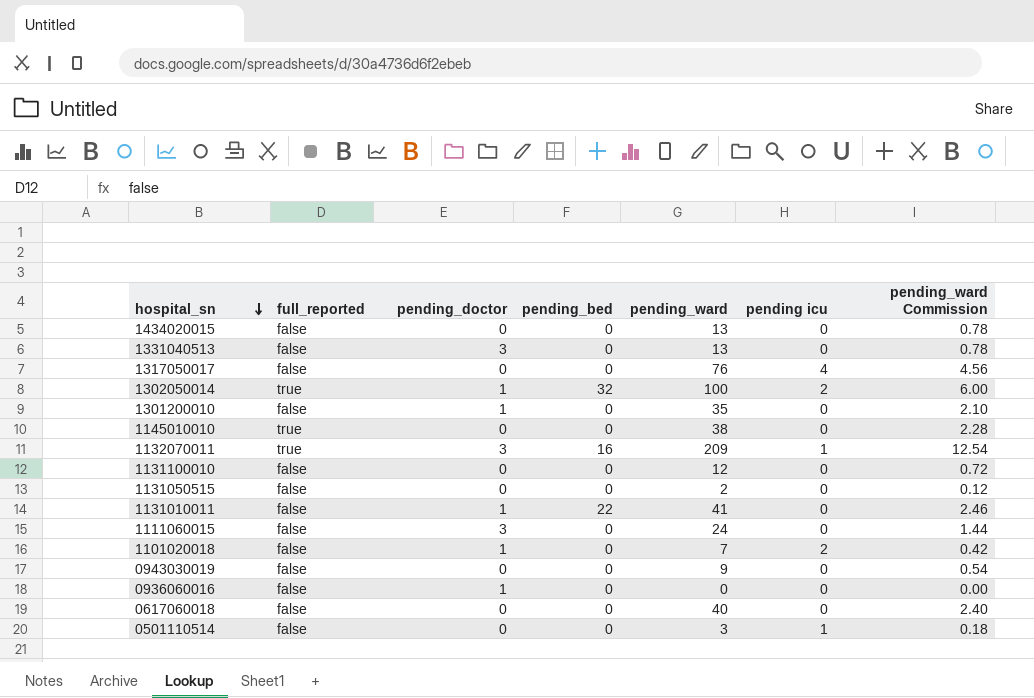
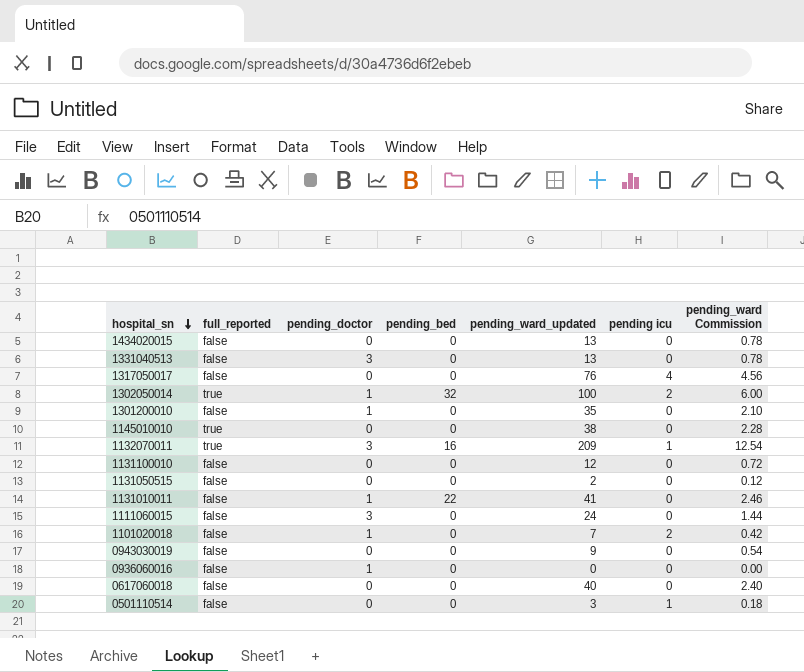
column name: pending_ward -> pending_ward_updated

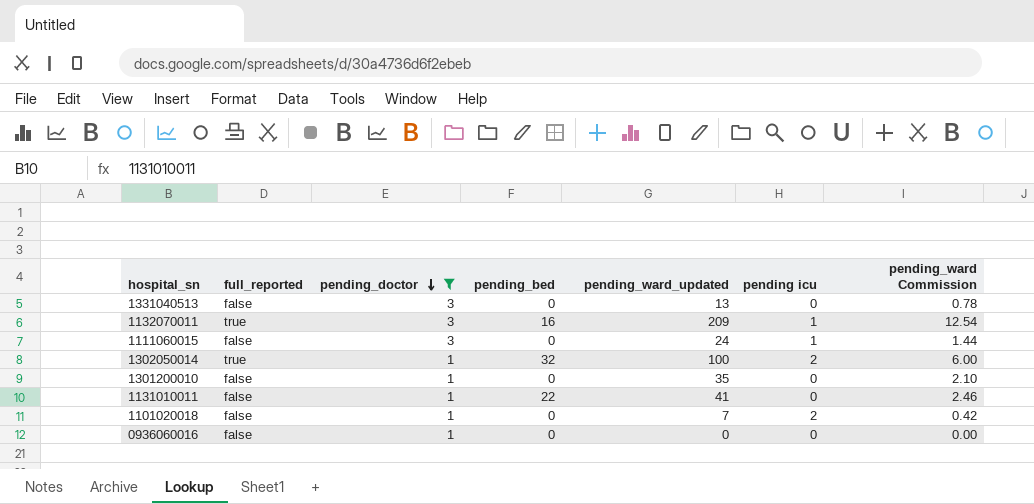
filter: none -> pending_doctor != 0
row order: hospital_sn descending -> pending_doctor descending
1111060015 | pending icu: 0 -> 1

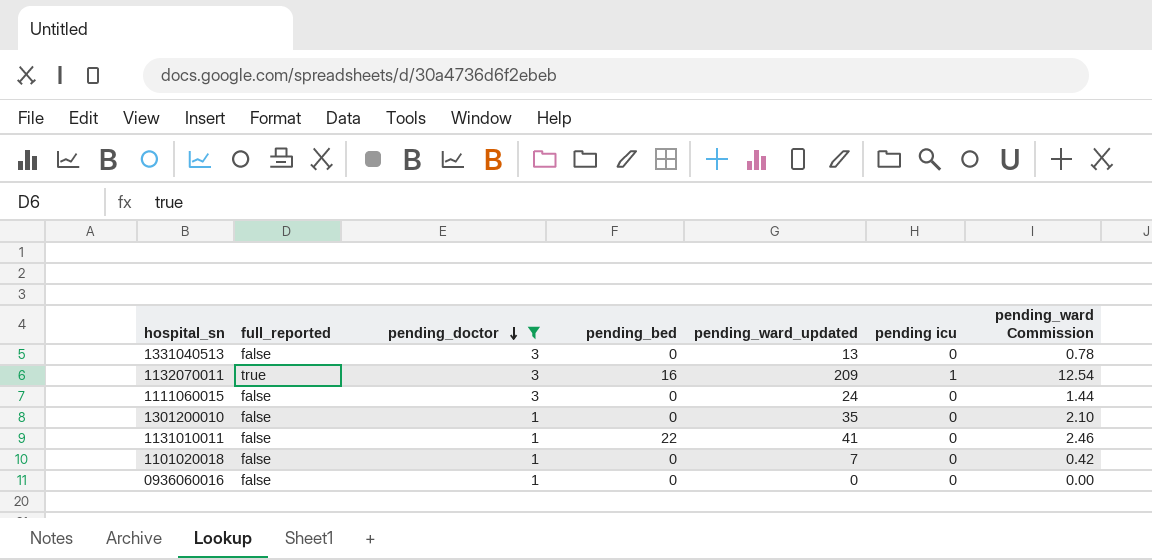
row 1302050014: true | 1 | 32 | 100 | 2 | 6.00 -> none
1111060015 | pending icu: 1 -> 0
1101020018 | pending icu: 2 -> 0

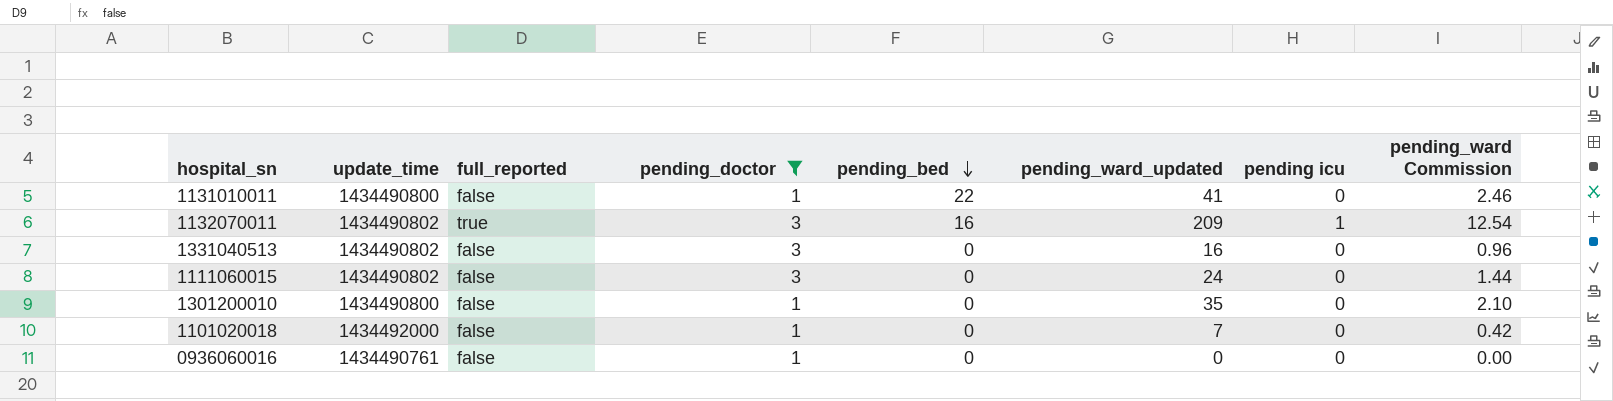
row order: pending_doctor descending -> pending_bed descending
column update_time | position: none -> 2
1331040513 | pending_ward_updated: 13 -> 16
1331040513 | pending_ward Commission: 0.78 -> 0.96

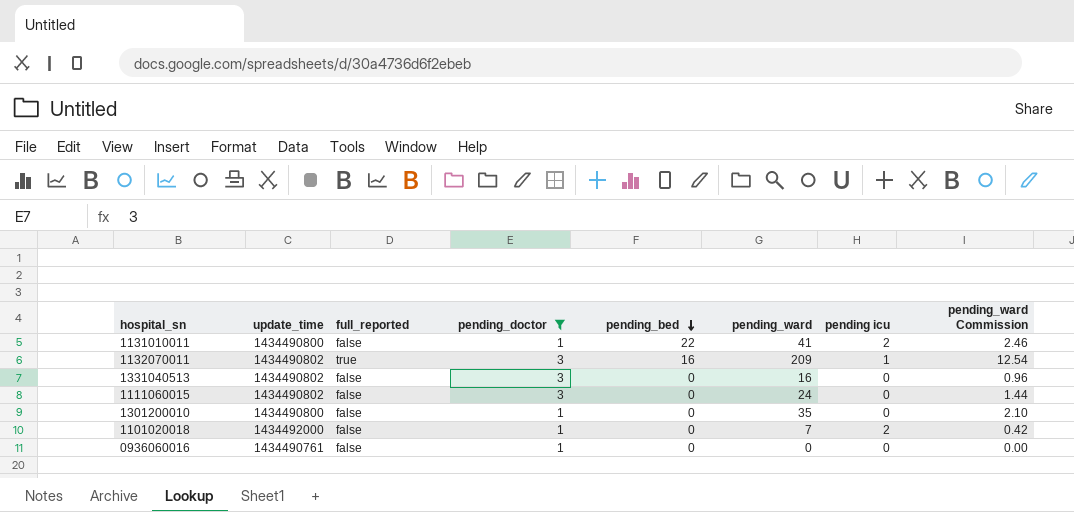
column name: pending_ward_updated -> pending_ward
1131010011 | pending icu: 0 -> 2
1101020018 | pending icu: 0 -> 2

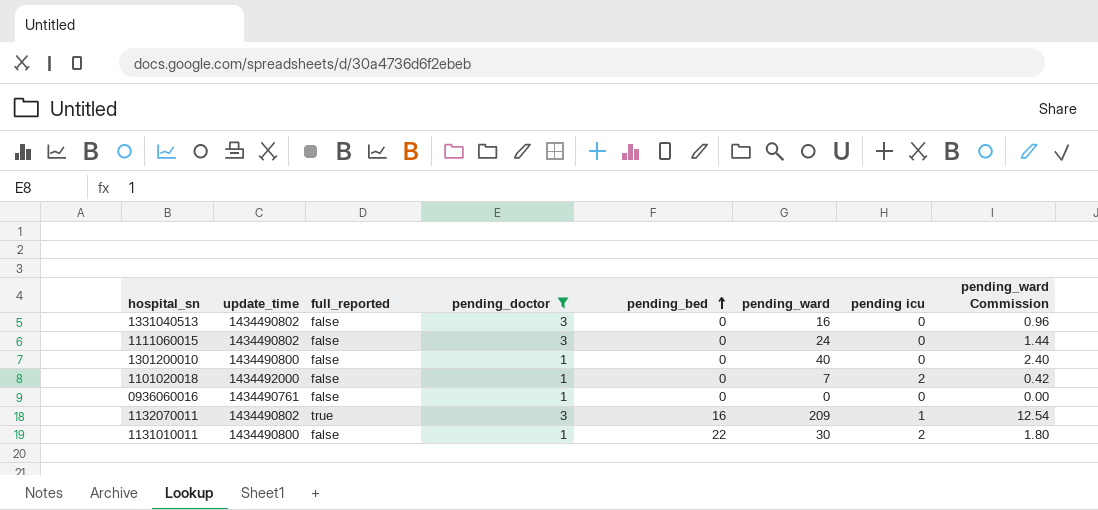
row order: pending_bed descending -> pending_bed ascending
1301200010 | pending_ward: 35 -> 40
1301200010 | pending_ward Commission: 2.10 -> 2.40
1131010011 | pending_ward: 41 -> 30
1131010011 | pending_ward Commission: 2.46 -> 1.80

